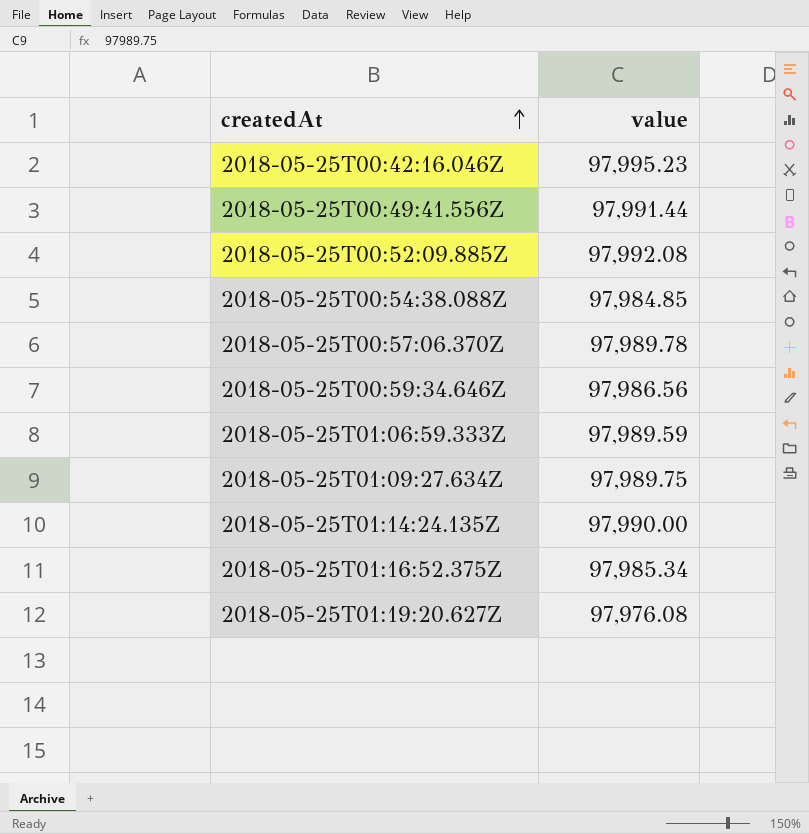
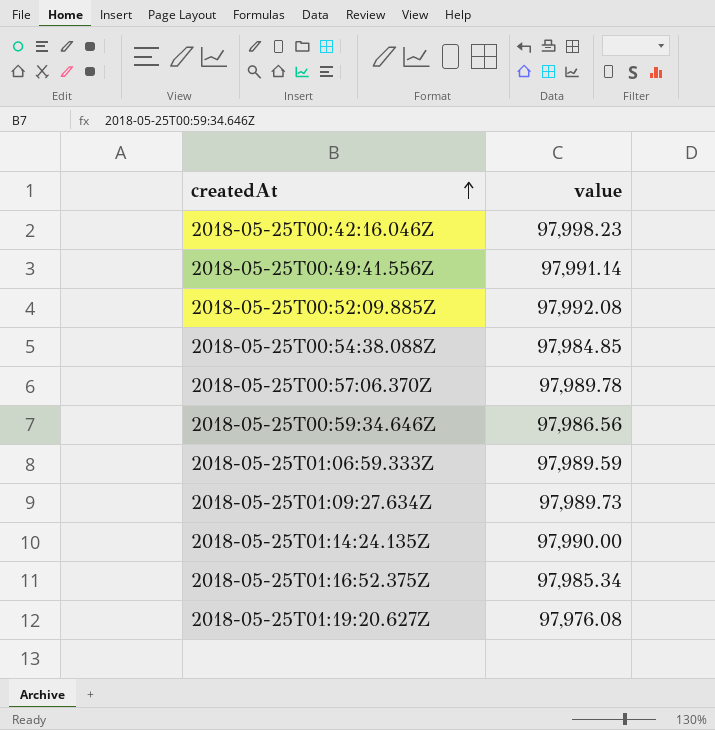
2018-05-25T00:42:16.046Z | value: 97,995.23 -> 97,998.23
2018-05-25T00:49:41.556Z | value: 97,991.44 -> 97,991.14
2018-05-25T01:09:27.634Z | value: 97,989.75 -> 97,989.73

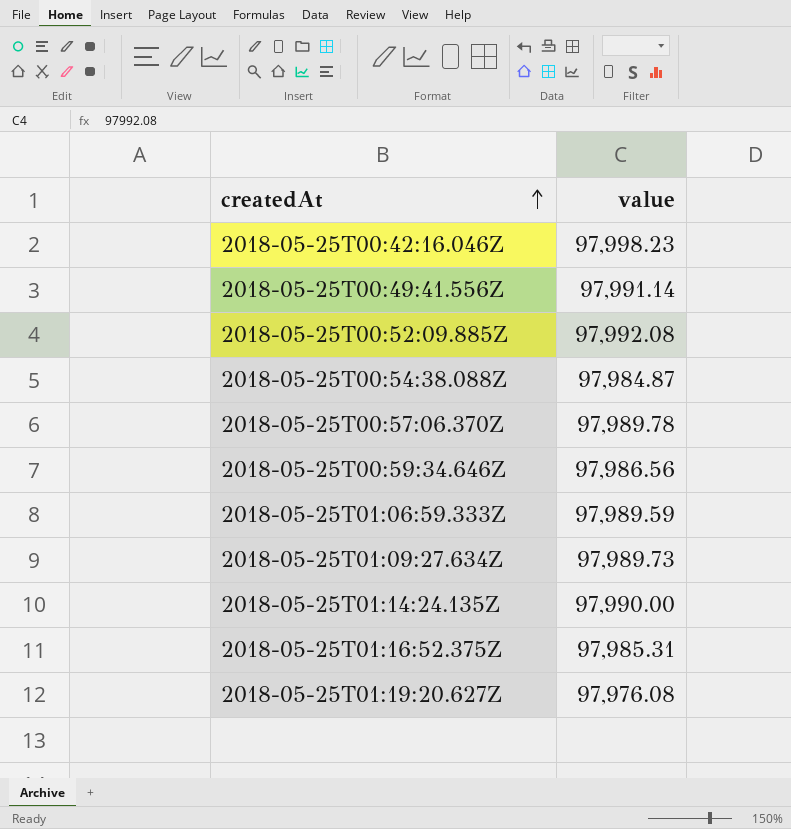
2018-05-25T00:54:38.088Z | value: 97,984.85 -> 97,984.87
2018-05-25T01:16:52.375Z | value: 97,985.34 -> 97,985.31

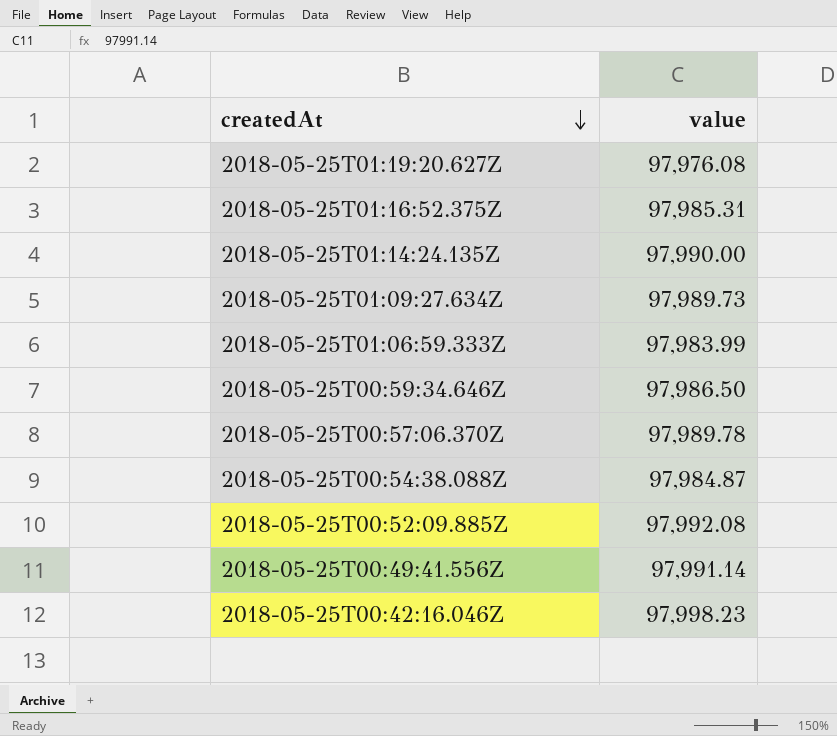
row order: createdAt ascending -> createdAt descending
2018-05-25T01:06:59.333Z | value: 97,989.59 -> 97,983.99
2018-05-25T00:59:34.646Z | value: 97,986.56 -> 97,986.50

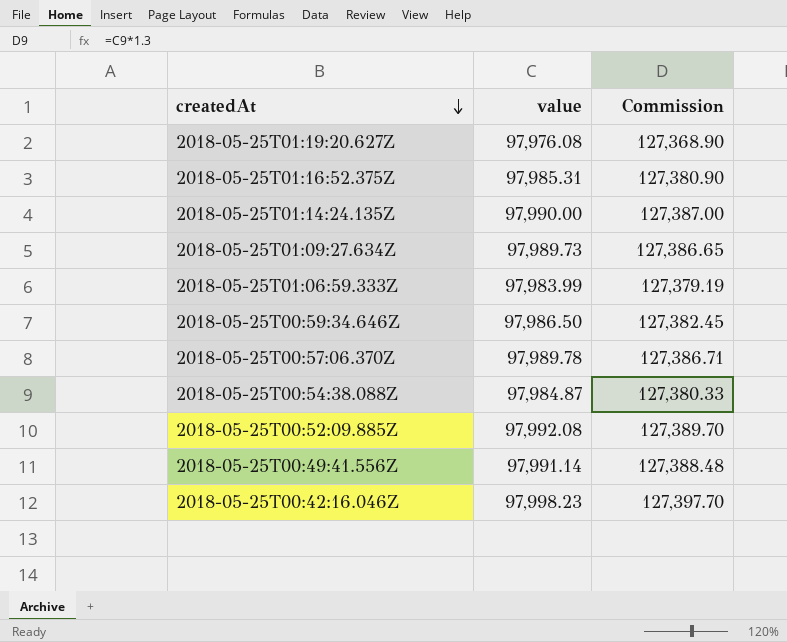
column Commission | formula: none -> [value] * 1.3

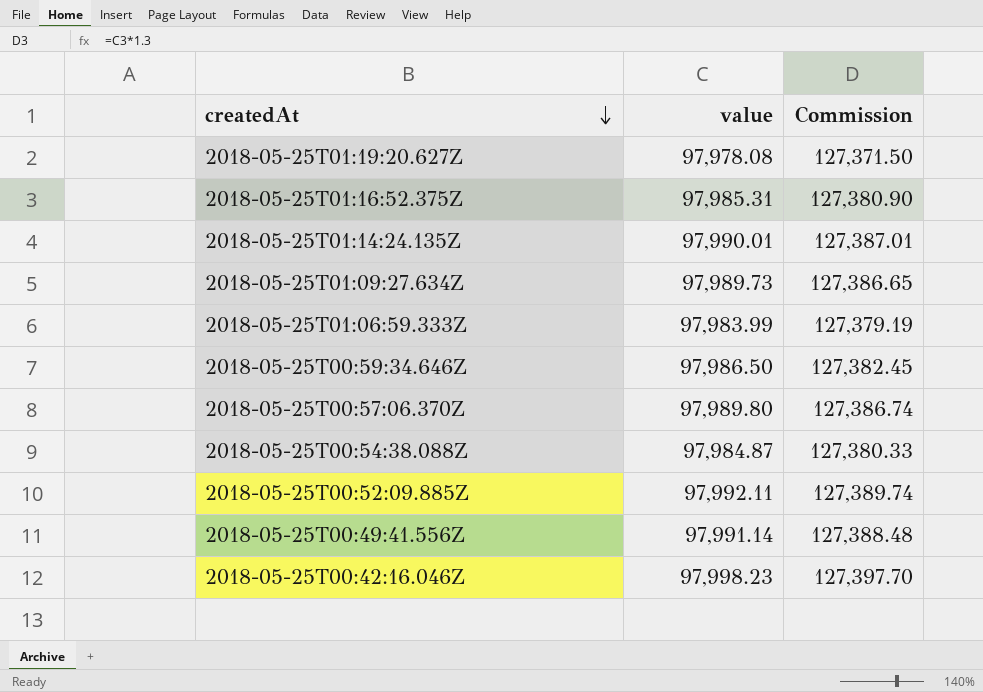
2018-05-25T01:19:20.627Z | value: 97,976.08 -> 97,978.08
2018-05-25T01:19:20.627Z | Commission: 127,368.90 -> 127,371.50
2018-05-25T01:14:24.135Z | value: 97,990.00 -> 97,990.01
2018-05-25T01:14:24.135Z | Commission: 127,387.00 -> 127,387.01
2018-05-25T00:57:06.370Z | value: 97,989.78 -> 97,989.80
2018-05-25T00:57:06.370Z | Commission: 127,386.71 -> 127,386.74
2018-05-25T00:52:09.885Z | value: 97,992.08 -> 97,992.11
2018-05-25T00:52:09.885Z | Commission: 127,389.70 -> 127,389.74

